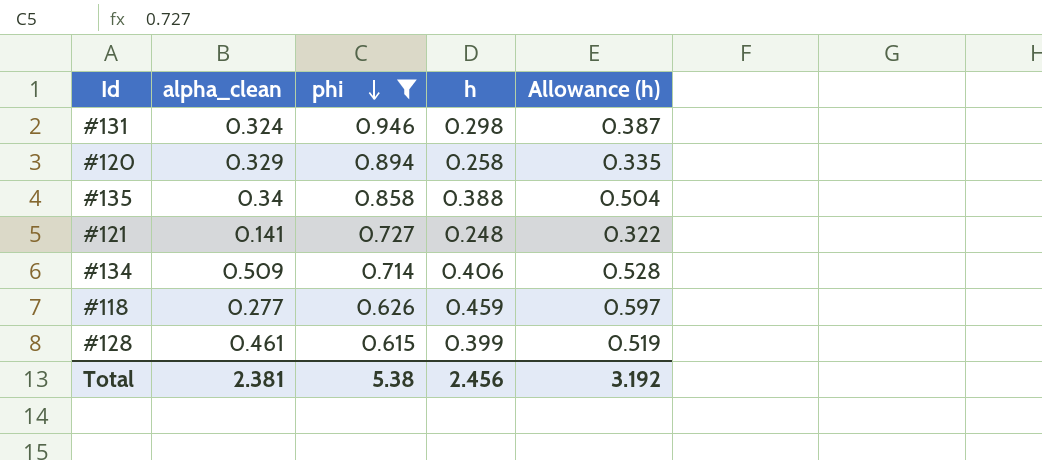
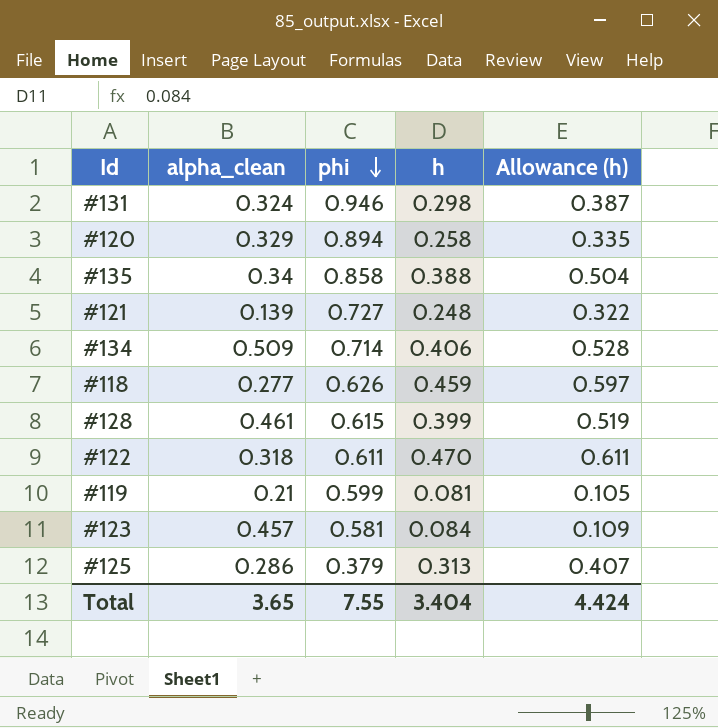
filter: phi >= 0.615 -> none
#121 | alpha_clean: 0.141 -> 0.139
Total | alpha_clean: 2.381 -> 3.65
Total | phi: 5.38 -> 7.55
Total | h: 2.456 -> 3.404
Total | Allowance (h): 3.192 -> 4.424

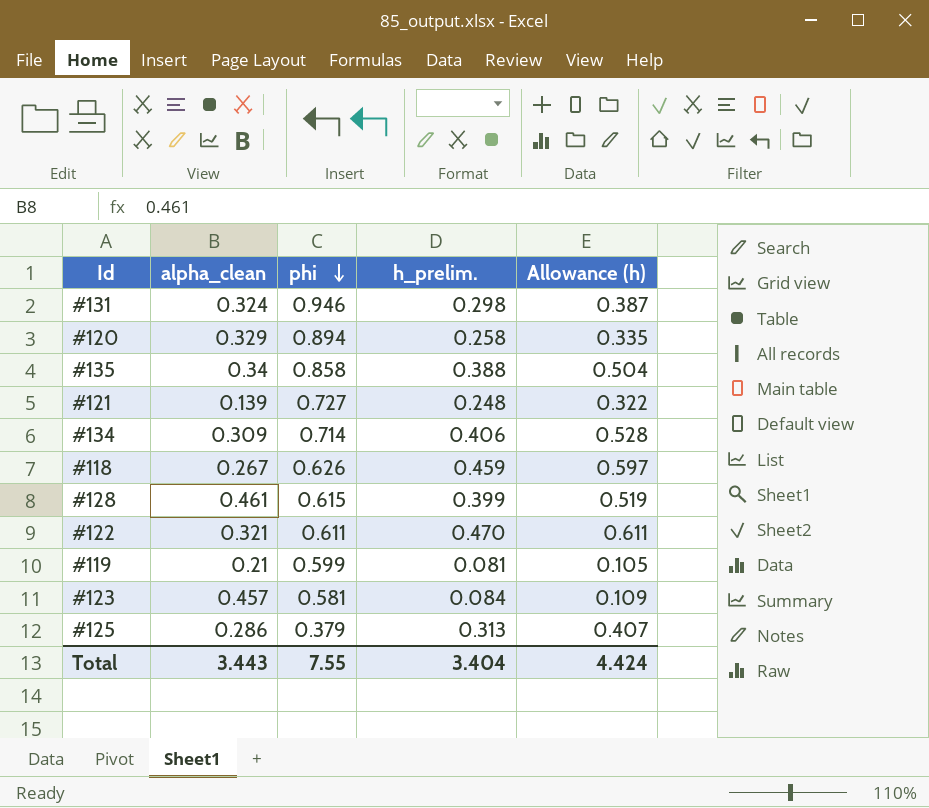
column name: h -> h_prelim.
#134 | alpha_clean: 0.509 -> 0.309
#118 | alpha_clean: 0.277 -> 0.267
#122 | alpha_clean: 0.318 -> 0.321
Total | alpha_clean: 3.65 -> 3.443

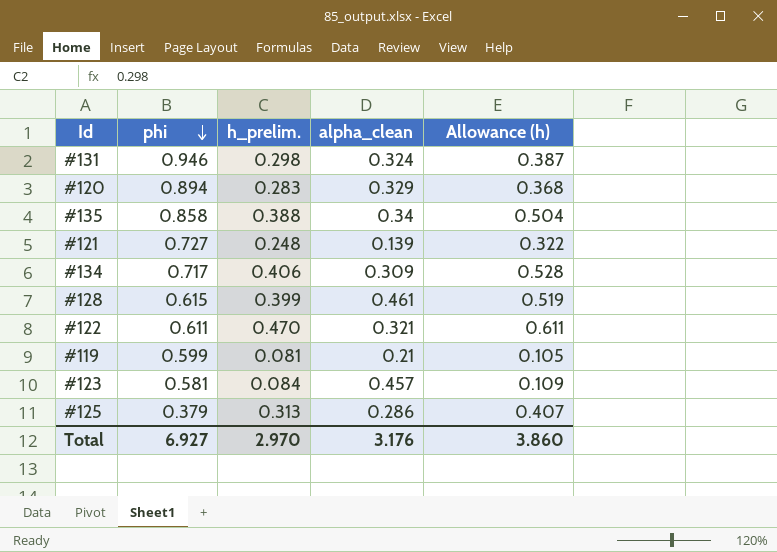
column alpha_clean | position: 2 -> 4
row #118: 0.267 | 0.626 | 0.459 | 0.597 -> none
#120 | h_prelim.: 0.258 -> 0.283
#120 | Allowance (h): 0.335 -> 0.368
#134 | phi: 0.714 -> 0.717
Total | phi: 7.55 -> 6.927
Total | h_prelim.: 3.404 -> 2.970
Total | alpha_clean: 3.443 -> 3.176
Total | Allowance (h): 4.424 -> 3.860

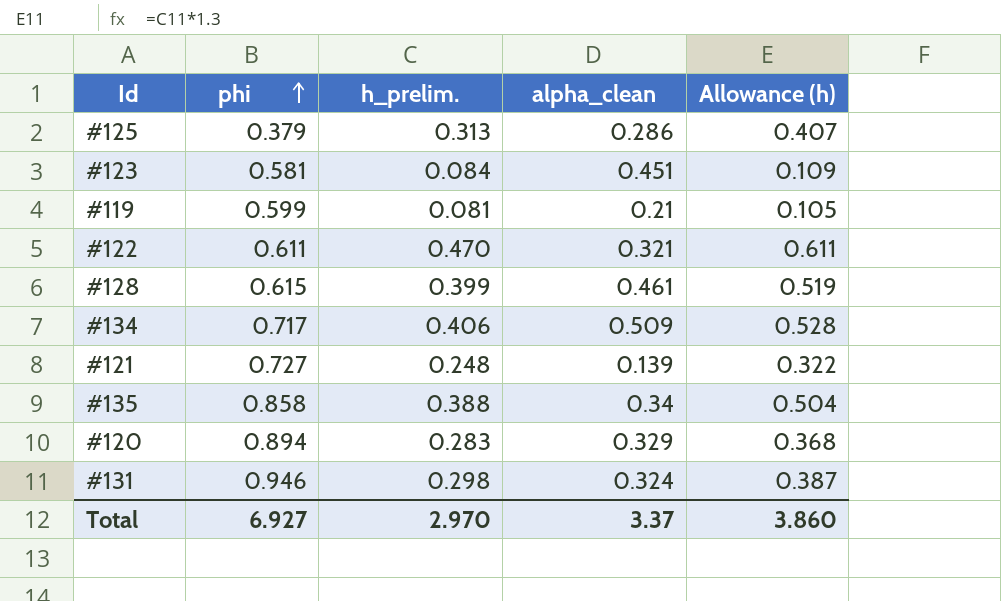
row order: phi descending -> phi ascending
#123 | alpha_clean: 0.457 -> 0.451
#134 | alpha_clean: 0.309 -> 0.509
Total | alpha_clean: 3.176 -> 3.37

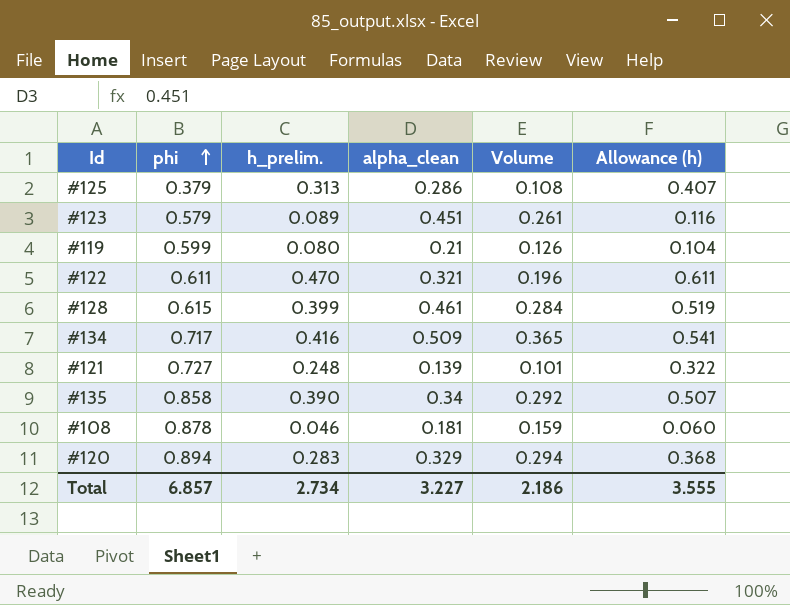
column Volume | formula: none -> [phi] * [alpha_clean]
row #131: 0.946 | 0.298 | 0.324 | 0.387 -> none
#123 | phi: 0.581 -> 0.579
#123 | h_prelim.: 0.084 -> 0.089
#123 | Allowance (h): 0.109 -> 0.116
#119 | h_prelim.: 0.081 -> 0.080
#119 | Allowance (h): 0.105 -> 0.104
#134 | h_prelim.: 0.406 -> 0.416
#134 | Allowance (h): 0.528 -> 0.541
#135 | h_prelim.: 0.388 -> 0.390
#135 | Allowance (h): 0.504 -> 0.507
row #108: none -> 0.878 | 0.046 | 0.181 | 0.159 | 0.060
Total | phi: 6.927 -> 6.857
Total | h_prelim.: 2.970 -> 2.734
Total | alpha_clean: 3.37 -> 3.227
Total | Allowance (h): 3.860 -> 3.555

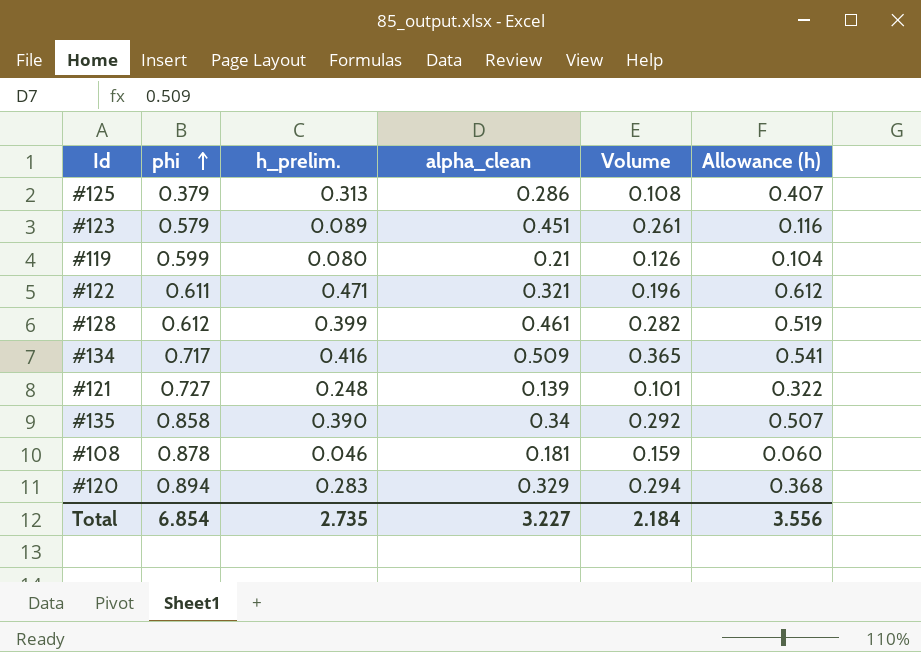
#122 | h_prelim.: 0.470 -> 0.471
#122 | Allowance (h): 0.611 -> 0.612
#128 | phi: 0.615 -> 0.612
#128 | Volume: 0.284 -> 0.282
Total | phi: 6.857 -> 6.854
Total | h_prelim.: 2.734 -> 2.735
Total | Volume: 2.186 -> 2.184
Total | Allowance (h): 3.555 -> 3.556

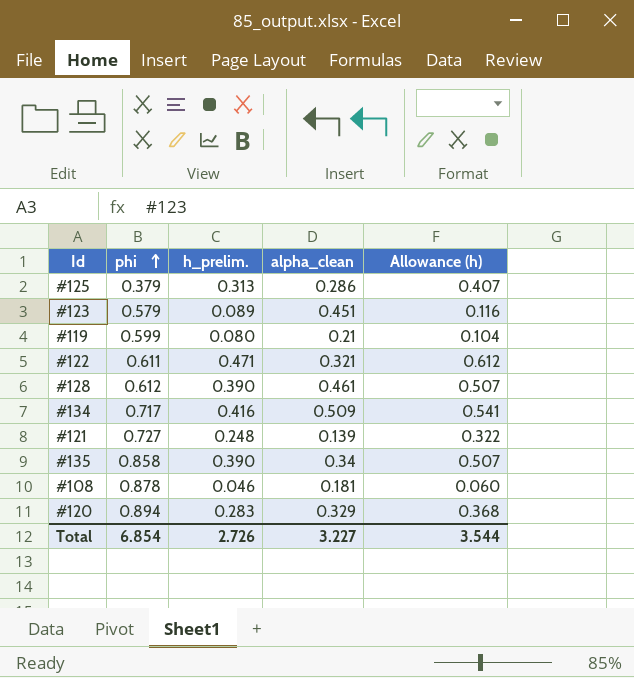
column Volume | formula: [phi] * [alpha_clean] -> none
#128 | h_prelim.: 0.399 -> 0.390
#128 | Allowance (h): 0.519 -> 0.507
Total | h_prelim.: 2.735 -> 2.726
Total | Allowance (h): 3.556 -> 3.544

